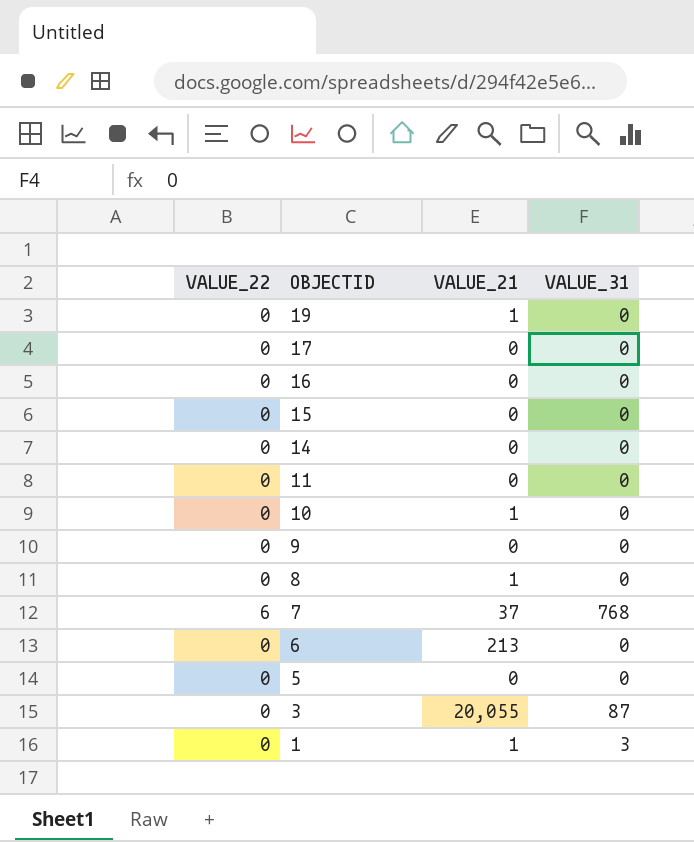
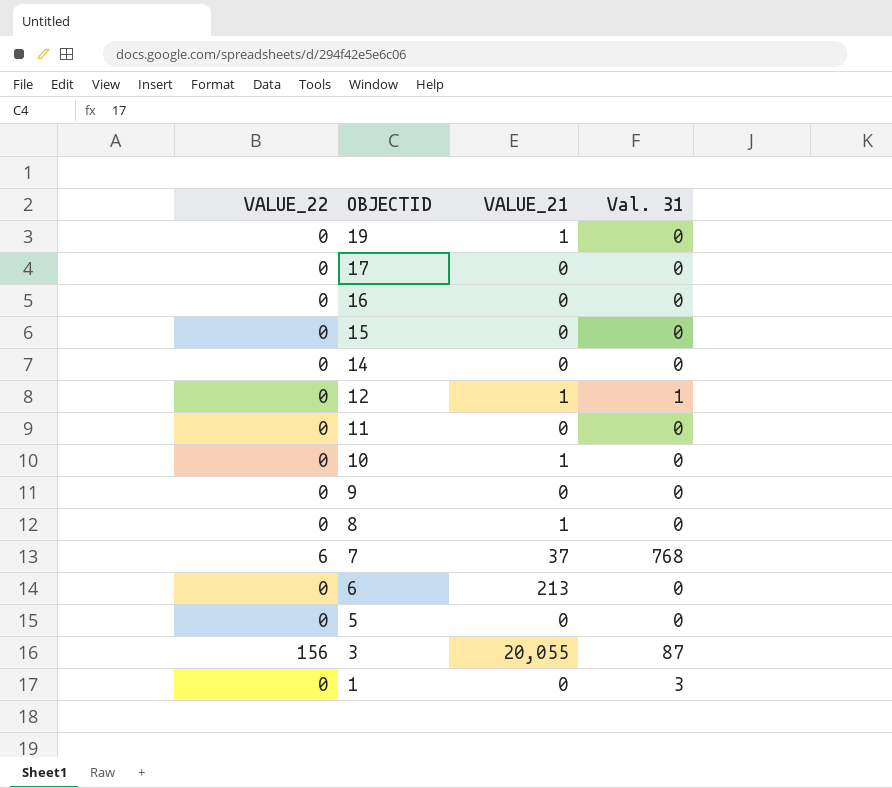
column name: VALUE_31 -> Val. 31
row 12: none -> 0 | 1 | 1
3 | VALUE_22: 0 -> 156
1 | VALUE_21: 1 -> 0

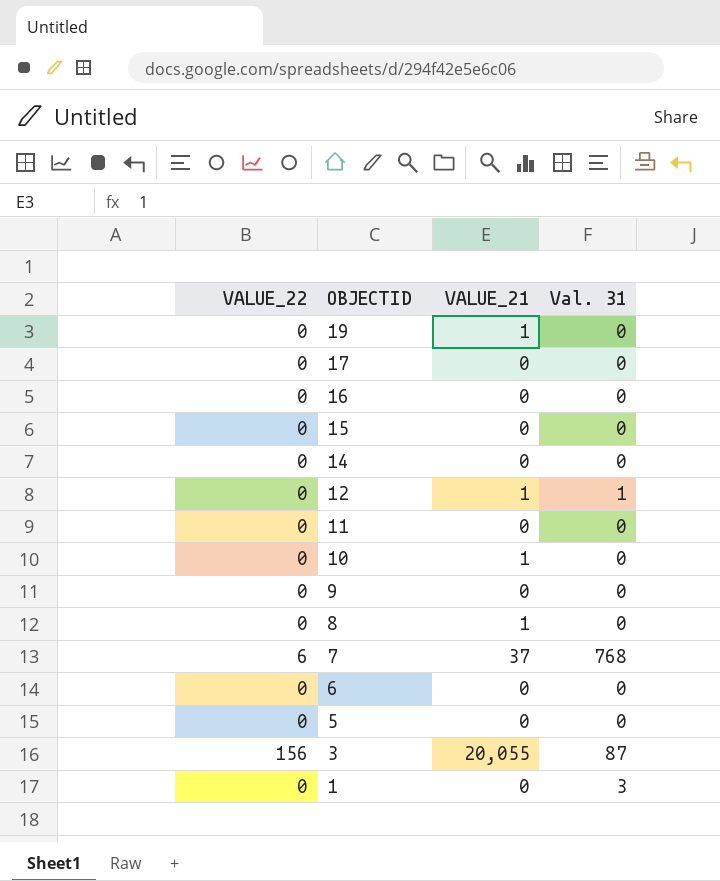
6 | VALUE_21: 213 -> 0

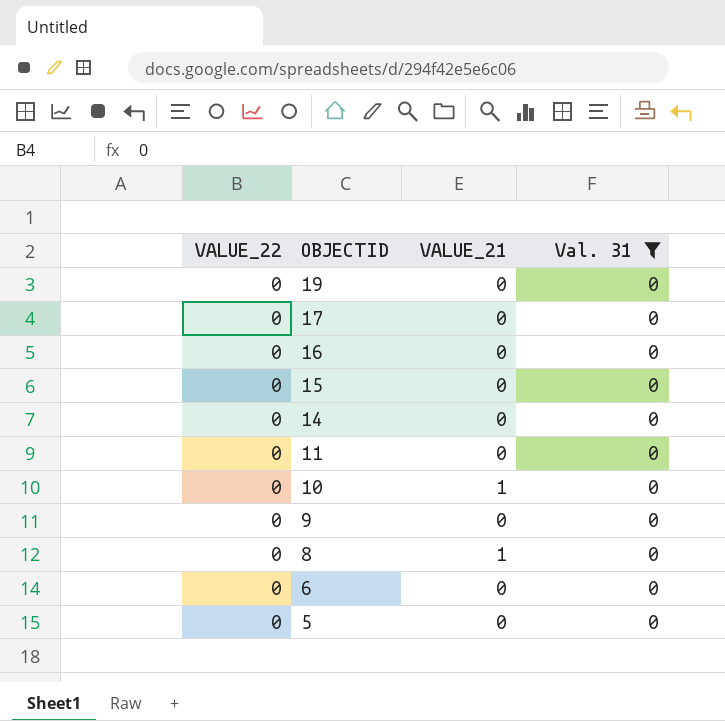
filter: none -> Val. 31 = 0
19 | VALUE_21: 1 -> 0

